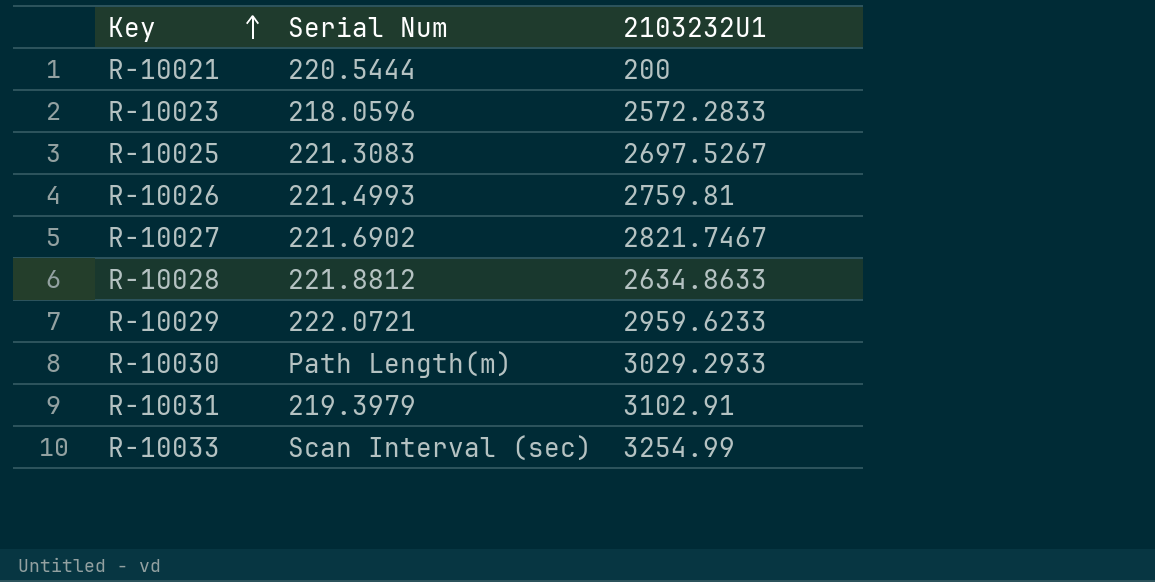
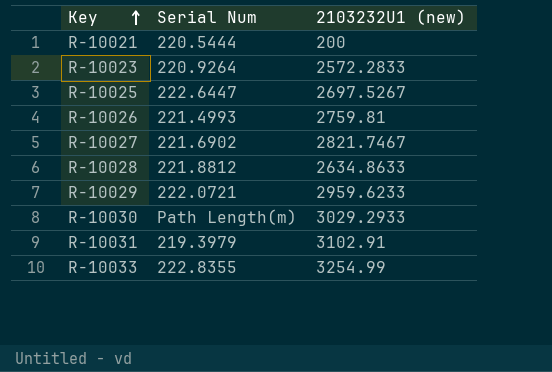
column name: 2103232U1 -> 2103232U1 (new)
R-10023 | Serial Num: 218.0596 -> 220.9264
R-10025 | Serial Num: 221.3083 -> 222.6447
R-10033 | Serial Num: Scan Interval (sec) -> 222.8355

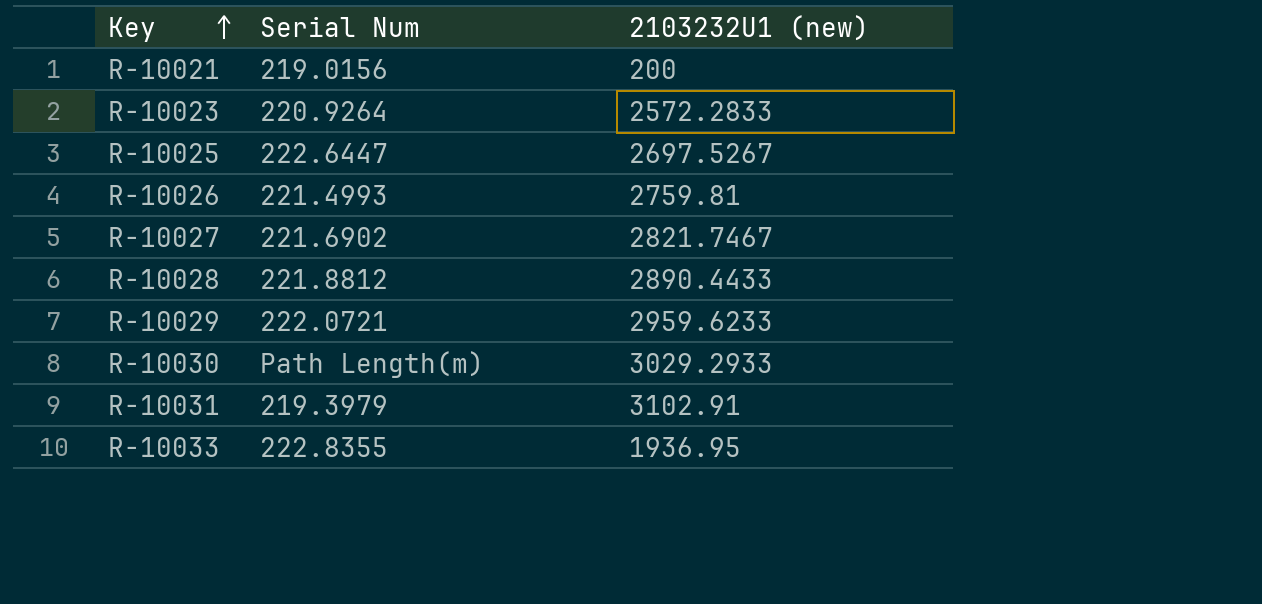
R-10021 | Serial Num: 220.5444 -> 219.0156
R-10028 | 2103232U1 (new): 2634.8633 -> 2890.4433
R-10033 | 2103232U1 (new): 3254.99 -> 1936.95

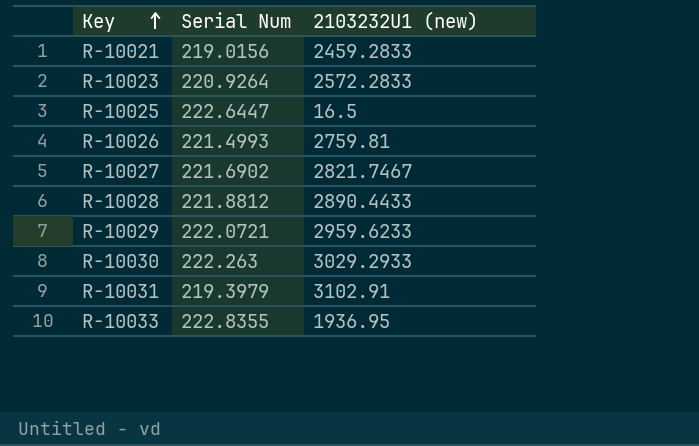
R-10021 | 2103232U1 (new): 200 -> 2459.2833
R-10025 | 2103232U1 (new): 2697.5267 -> 16.5
R-10030 | Serial Num: Path Length(m) -> 222.263

